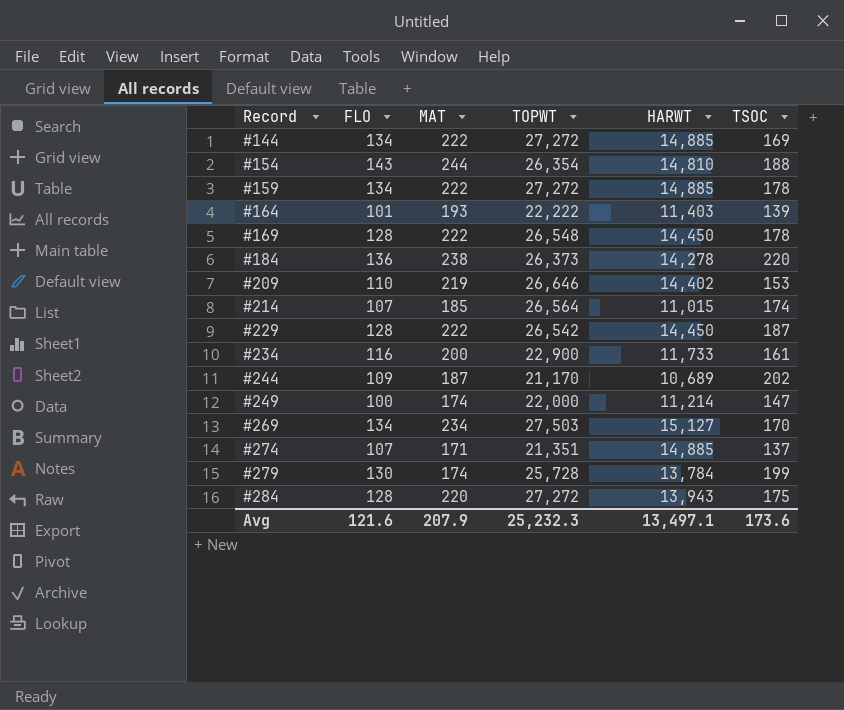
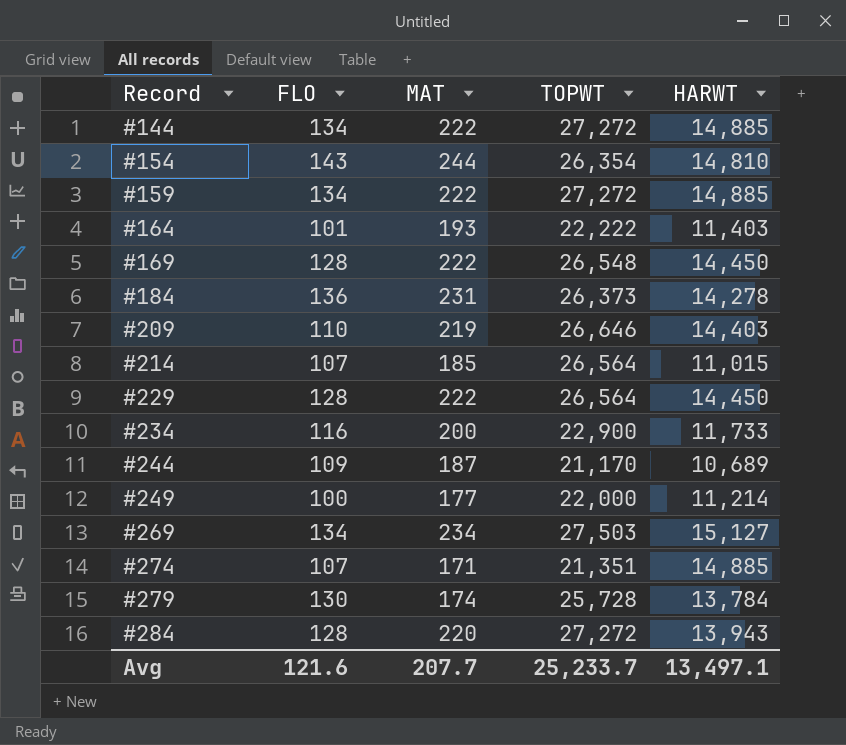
column TSOC | position: 6 -> none
#184 | MAT: 238 -> 231
#209 | HARWT: 14,402 -> 14,403
#229 | TOPWT: 26,542 -> 26,564
#249 | MAT: 174 -> 177
Avg | MAT: 207.9 -> 207.7
Avg | TOPWT: 25,232.3 -> 25,233.7

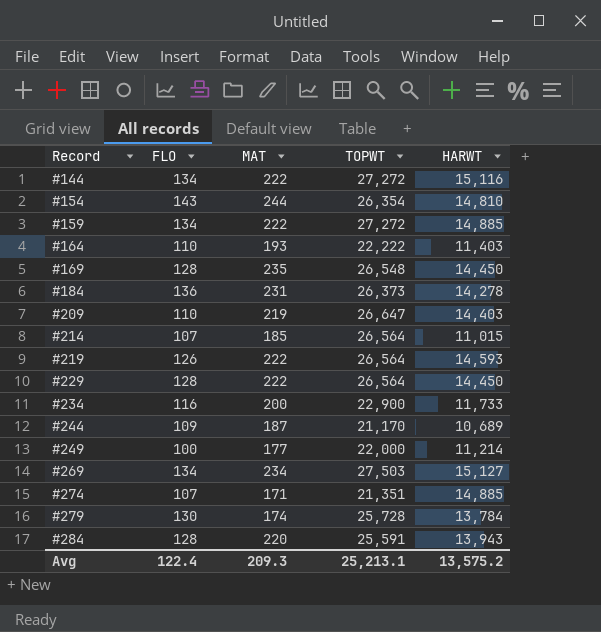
#144 | HARWT: 14,885 -> 15,116
#164 | FLO: 101 -> 110
#169 | MAT: 222 -> 235
#209 | TOPWT: 26,646 -> 26,647
row #219: none -> 126 | 222 | 26,564 | 14,593
#284 | TOPWT: 27,272 -> 25,591
Avg | FLO: 121.6 -> 122.4
Avg | MAT: 207.7 -> 209.3
Avg | TOPWT: 25,233.7 -> 25,213.1
Avg | HARWT: 13,497.1 -> 13,575.2

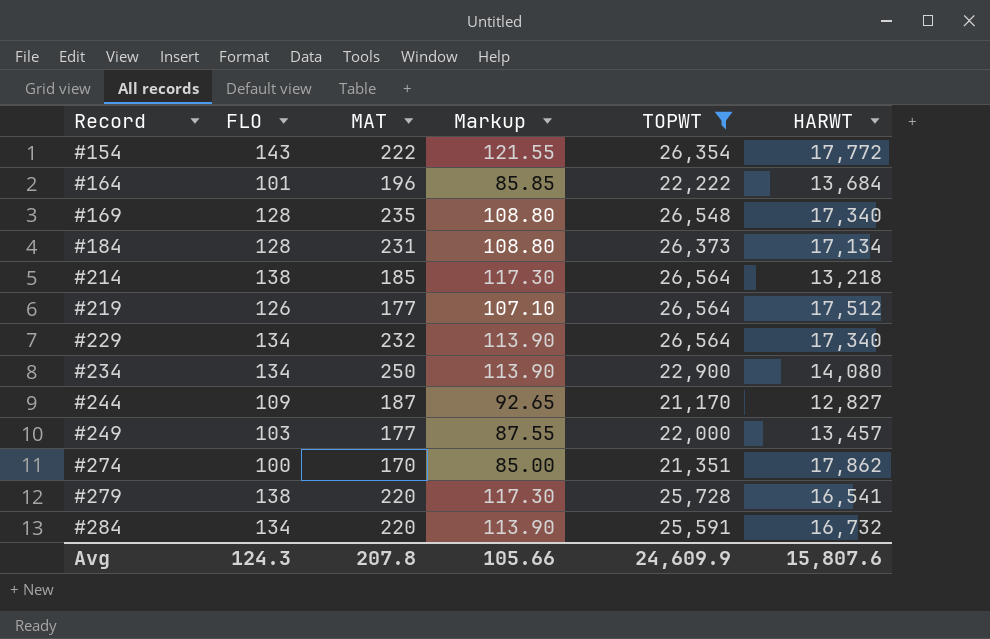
filter: none -> TOPWT <= 26,564
column Markup | formula: none -> [FLO] * 0.85
#154 | MAT: 244 -> 222
#154 | HARWT: 14,810 -> 17,772
#164 | FLO: 110 -> 101
#164 | MAT: 193 -> 196
#164 | HARWT: 11,403 -> 13,684
#169 | HARWT: 14,450 -> 17,340
#184 | FLO: 136 -> 128
#184 | HARWT: 14,278 -> 17,134
#214 | FLO: 107 -> 138
#214 | HARWT: 11,015 -> 13,218
#219 | MAT: 222 -> 177
#219 | HARWT: 14,593 -> 17,512
#229 | FLO: 128 -> 134
#229 | MAT: 222 -> 232
#229 | HARWT: 14,450 -> 17,340
#234 | FLO: 116 -> 134
#234 | MAT: 200 -> 250
#234 | HARWT: 11,733 -> 14,080
#244 | HARWT: 10,689 -> 12,827
#249 | FLO: 100 -> 103
#249 | HARWT: 11,214 -> 13,457
#274 | FLO: 107 -> 100
#274 | MAT: 171 -> 170
#274 | HARWT: 14,885 -> 17,862
#279 | FLO: 130 -> 138
#279 | MAT: 174 -> 220
#279 | HARWT: 13,784 -> 16,541
#284 | FLO: 128 -> 134
#284 | HARWT: 13,943 -> 16,732
Avg | FLO: 122.4 -> 124.3
Avg | MAT: 209.3 -> 207.8
Avg | TOPWT: 25,213.1 -> 24,609.9
Avg | HARWT: 13,575.2 -> 15,807.6

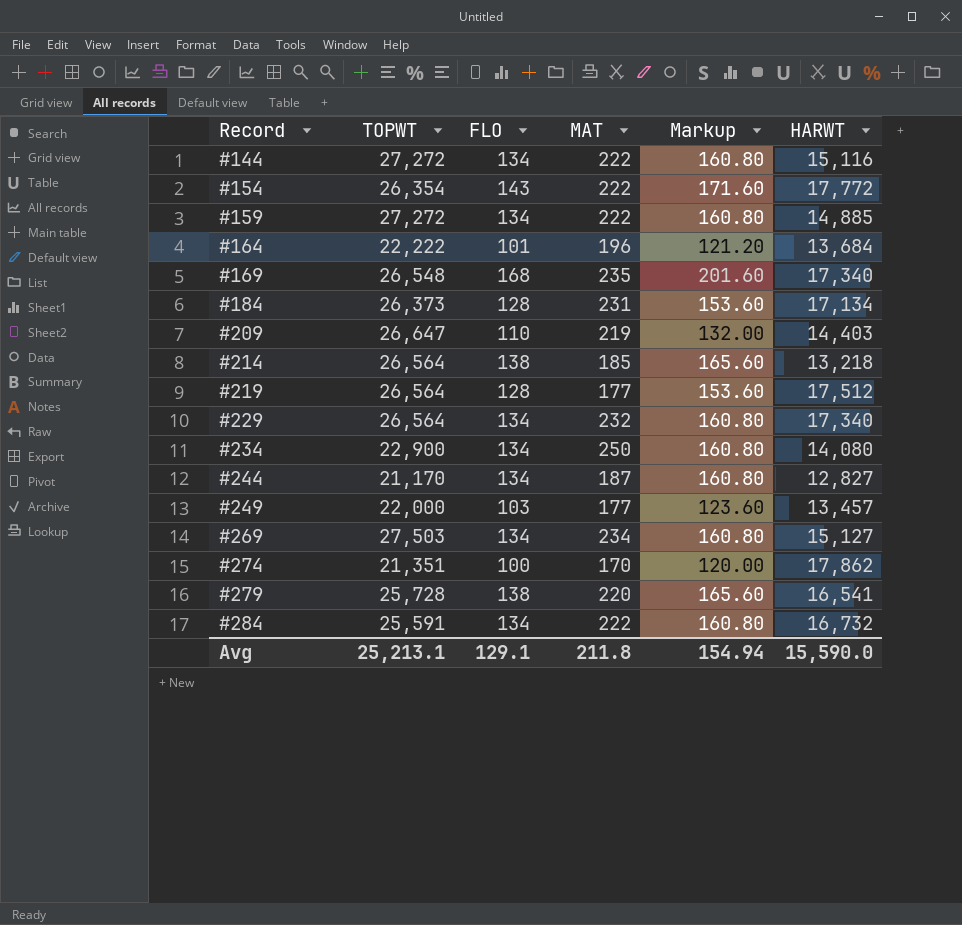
filter: TOPWT <= 26,564 -> none
column TOPWT | position: 5 -> 2
column Markup | formula: [FLO] * 0.85 -> [FLO] * 1.2
#169 | FLO: 128 -> 168
#219 | FLO: 126 -> 128
#244 | FLO: 109 -> 134
#284 | MAT: 220 -> 222
Avg | TOPWT: 24,609.9 -> 25,213.1
Avg | FLO: 124.3 -> 129.1
Avg | MAT: 207.8 -> 211.8
Avg | Markup: 105.66 -> 154.94
Avg | HARWT: 15,807.6 -> 15,590.0

